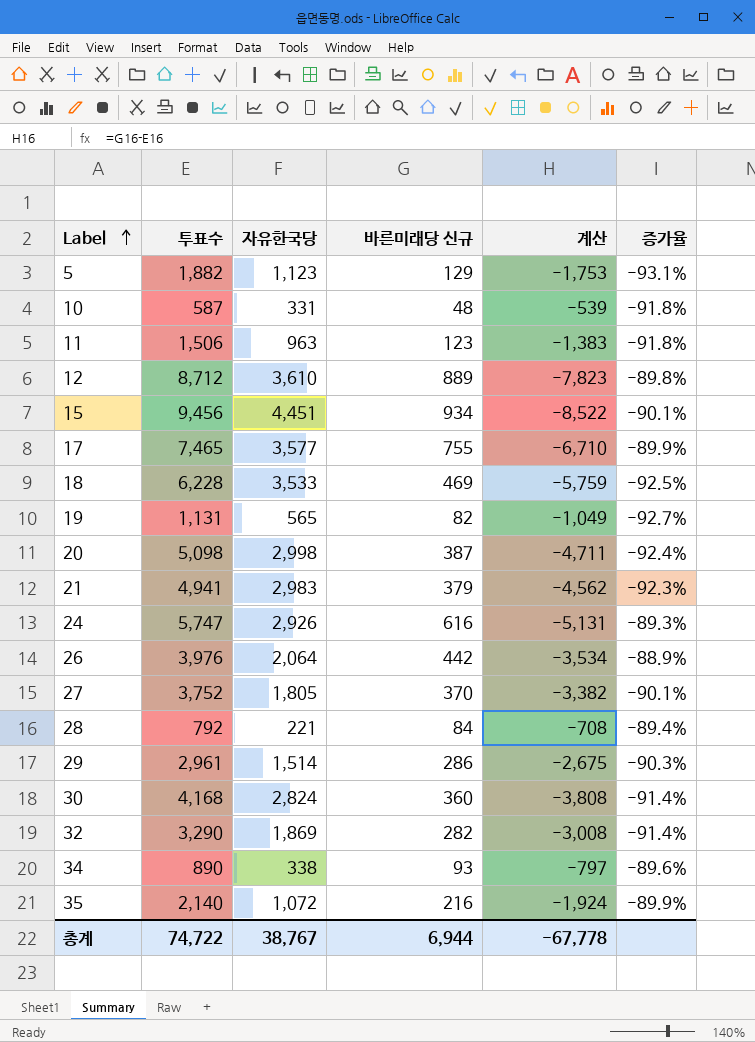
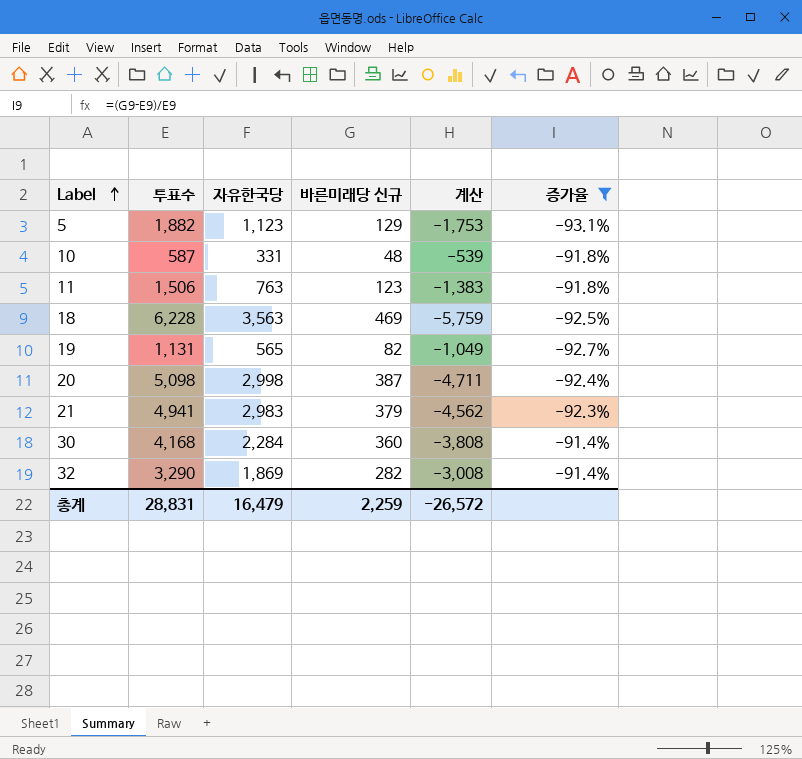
filter: none -> 증가율 <= -91.4%
11 | 자유한국당: 963 -> 763
18 | 자유한국당: 3,533 -> 3,563
30 | 자유한국당: 2,824 -> 2,284
총계 | 투표수: 74,722 -> 28,831
총계 | 자유한국당: 38,767 -> 16,479
총계 | 바른미래당 신규: 6,944 -> 2,259
총계 | 계산: -67,778 -> -26,572

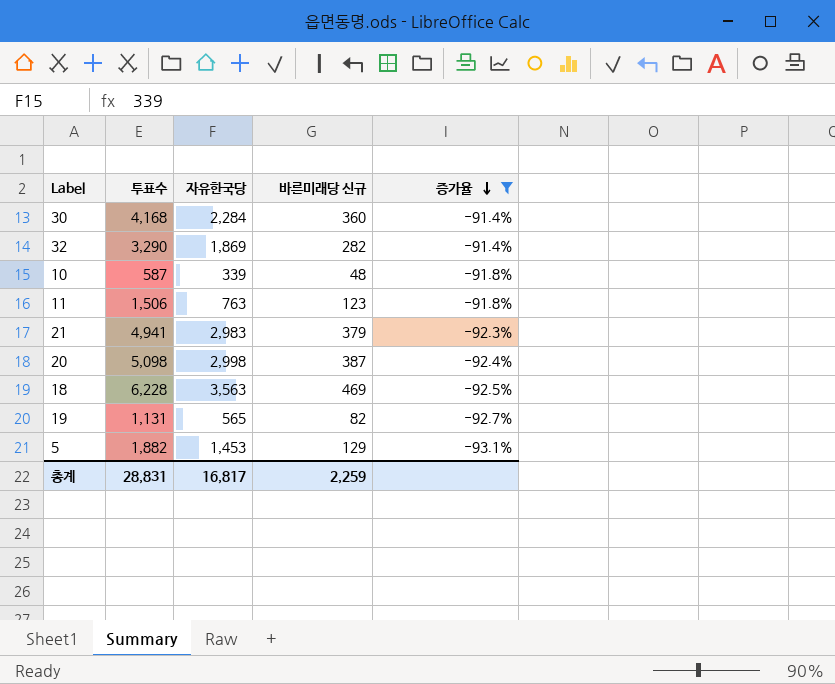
row order: Label ascending -> 증가율 descending
column 계산 | formula: [바른미래당 신규] - [투표수] -> none
10 | 자유한국당: 331 -> 339
5 | 자유한국당: 1,123 -> 1,453
총계 | 자유한국당: 16,479 -> 16,817

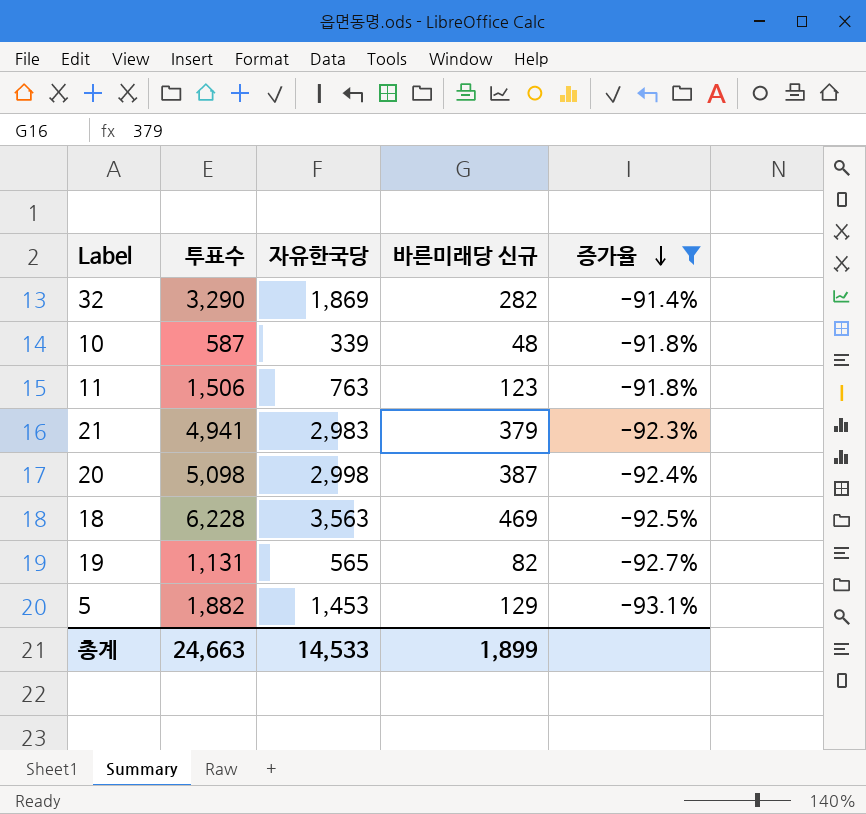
row 30: 4,168 | 2,284 | 360 | -91.4% -> none
총계 | 투표수: 28,831 -> 24,663
총계 | 자유한국당: 16,817 -> 14,533
총계 | 바른미래당 신규: 2,259 -> 1,899

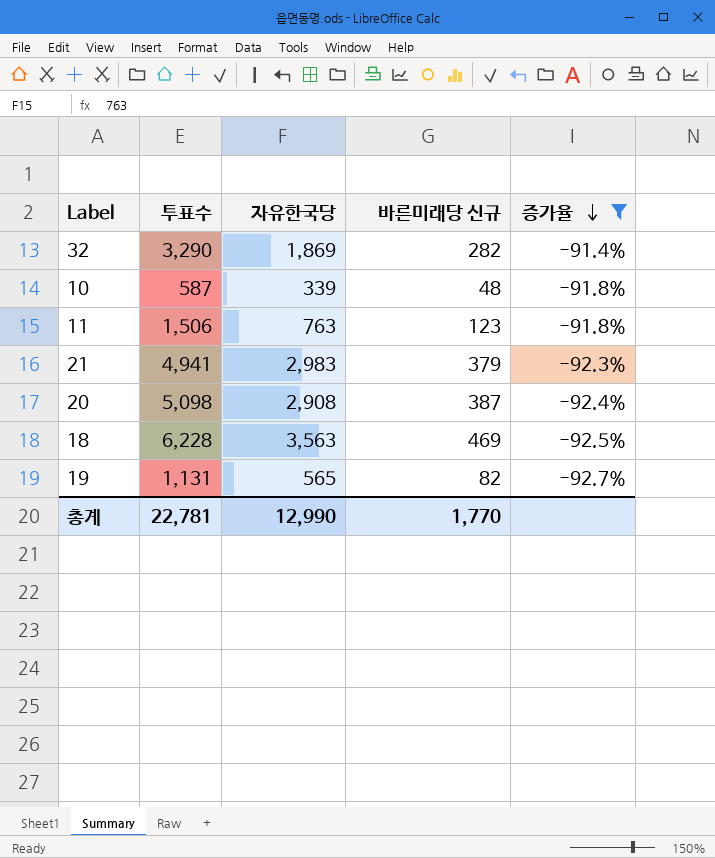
row 5: 1,882 | 1,453 | 129 | -93.1% -> none
20 | 자유한국당: 2,998 -> 2,908
총계 | 투표수: 24,663 -> 22,781
총계 | 자유한국당: 14,533 -> 12,990
총계 | 바른미래당 신규: 1,899 -> 1,770

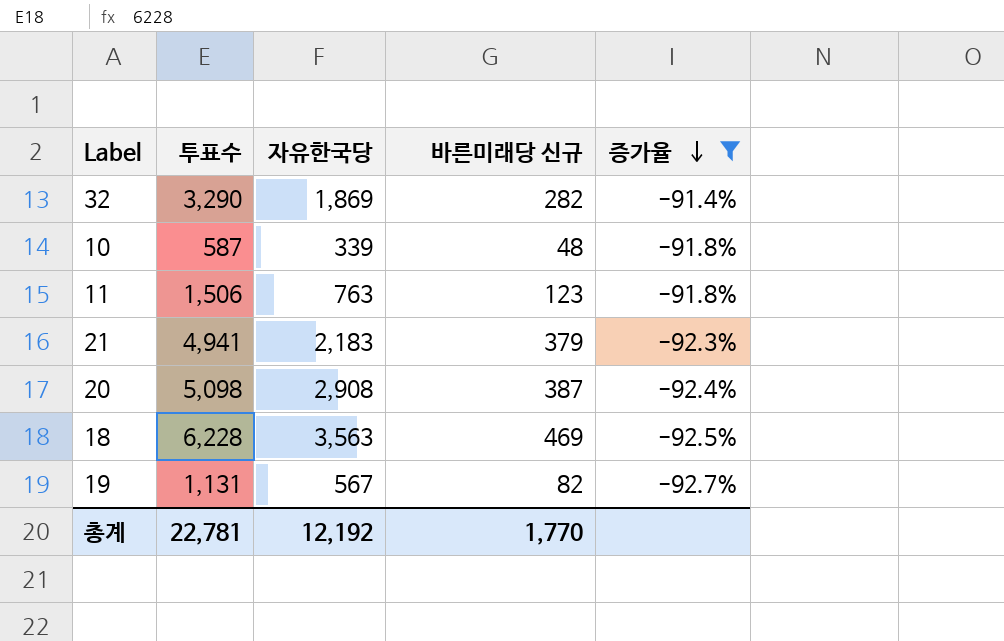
21 | 자유한국당: 2,983 -> 2,183
19 | 자유한국당: 565 -> 567
총계 | 자유한국당: 12,990 -> 12,192

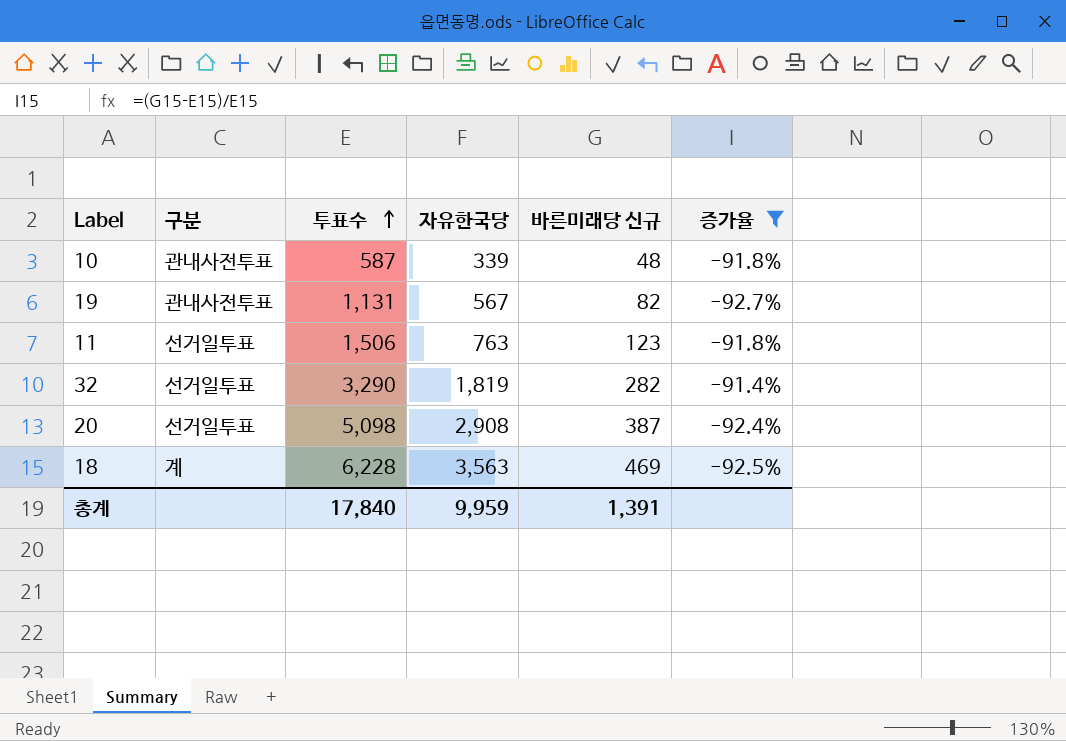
row order: 증가율 descending -> 투표수 ascending
column 구분 | position: none -> 2
row 21: 4,941 | 2,183 | 379 | -92.3% -> none
32 | 자유한국당: 1,869 -> 1,819
총계 | 투표수: 22,781 -> 17,840
총계 | 자유한국당: 12,192 -> 9,959
총계 | 바른미래당 신규: 1,770 -> 1,391

